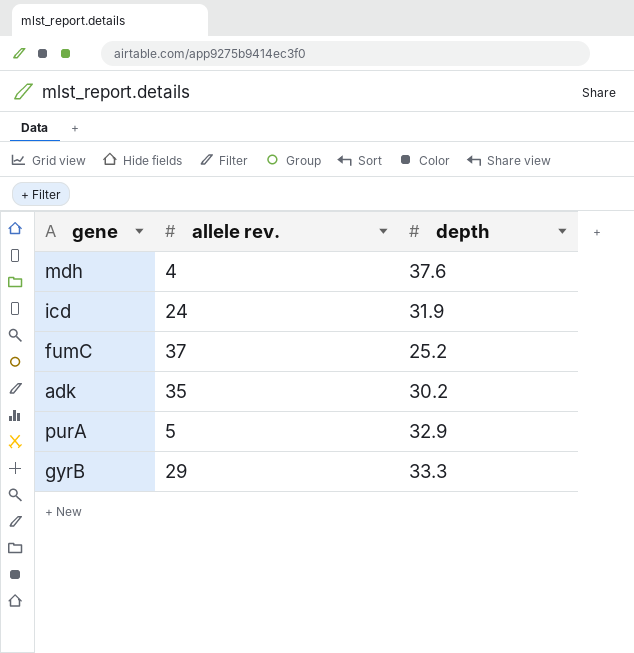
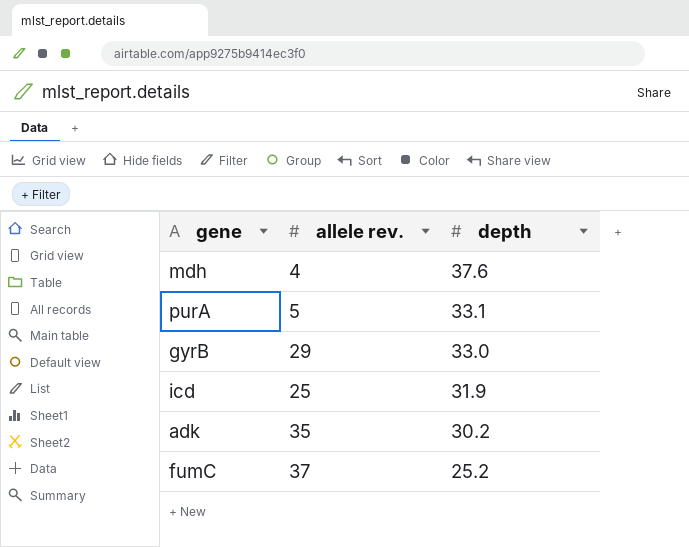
row order: none -> depth descending
purA | depth: 32.9 -> 33.1
gyrB | depth: 33.3 -> 33.0
icd | allele rev.: 24 -> 25

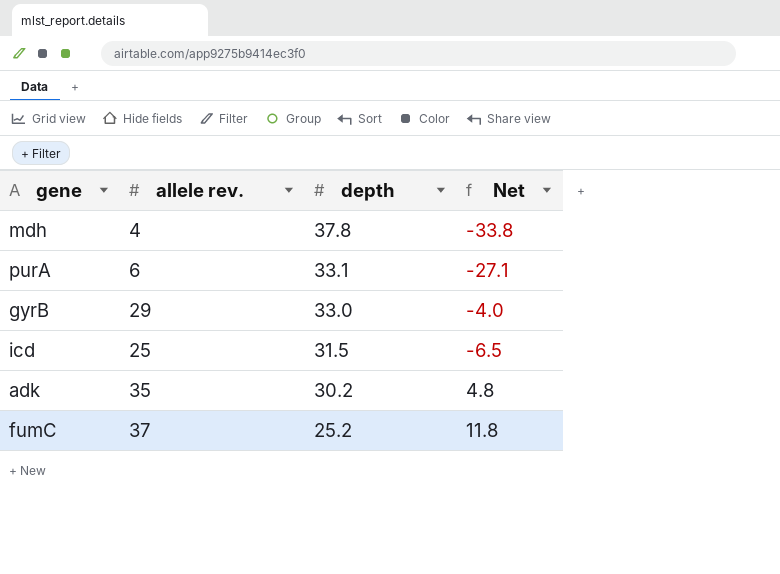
column Net | formula: none -> [allele rev.] - [depth]
mdh | depth: 37.6 -> 37.8
purA | allele rev.: 5 -> 6
icd | depth: 31.9 -> 31.5

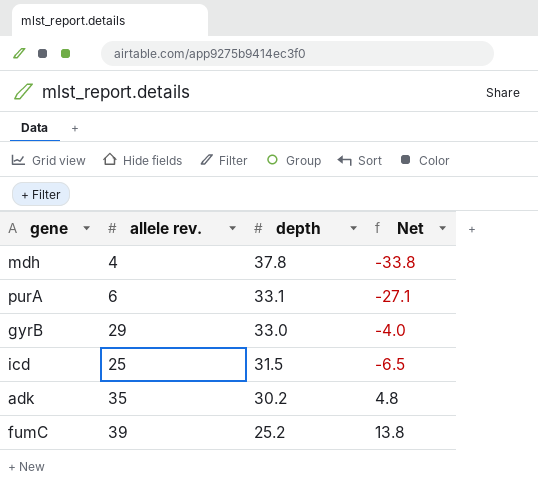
fumC | allele rev.: 37 -> 39
fumC | Net: 11.8 -> 13.8

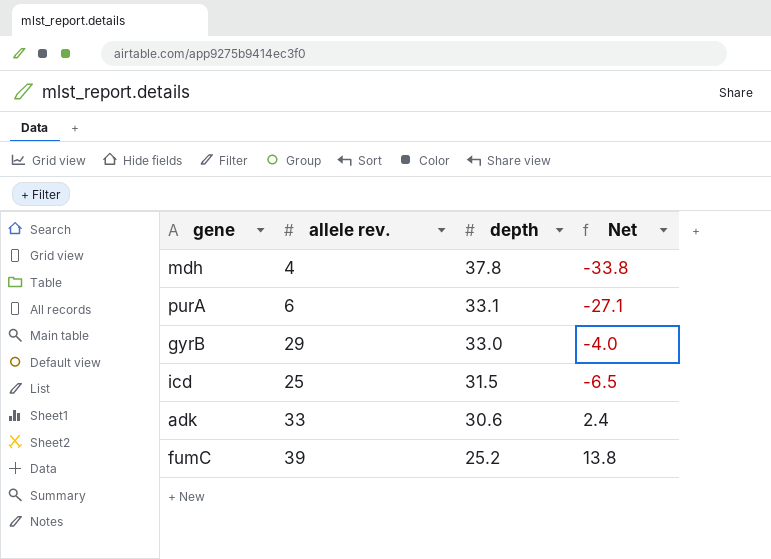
adk | allele rev.: 35 -> 33
adk | depth: 30.2 -> 30.6
adk | Net: 4.8 -> 2.4

